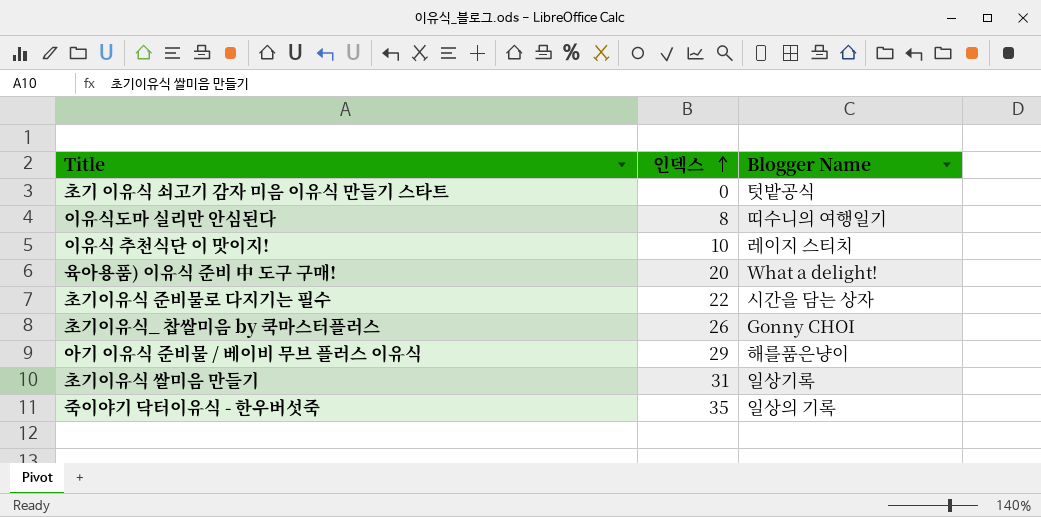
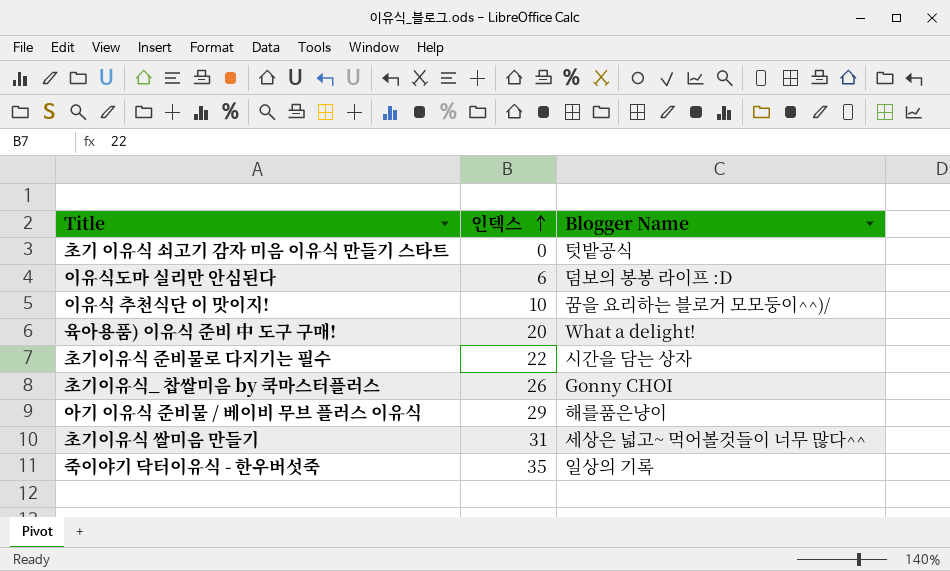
이유식도마 실리만 안심된다 | 인덱스: 8 -> 6
이유식도마 실리만 안심된다 | Blogger Name: 띠수니의 여행일기 -> 덤보의 봉봉 라이프 :D
이유식 추천식단 이 맛이지! | Blogger Name: 레이지 스티치 -> 꿈을 요리하는 블로거 모모둥이^^)/
초기이유식 쌀미음 만들기 | Blogger Name: 일상기록 -> 세상은 넓고~ 먹어볼것들이 너무 많다^^

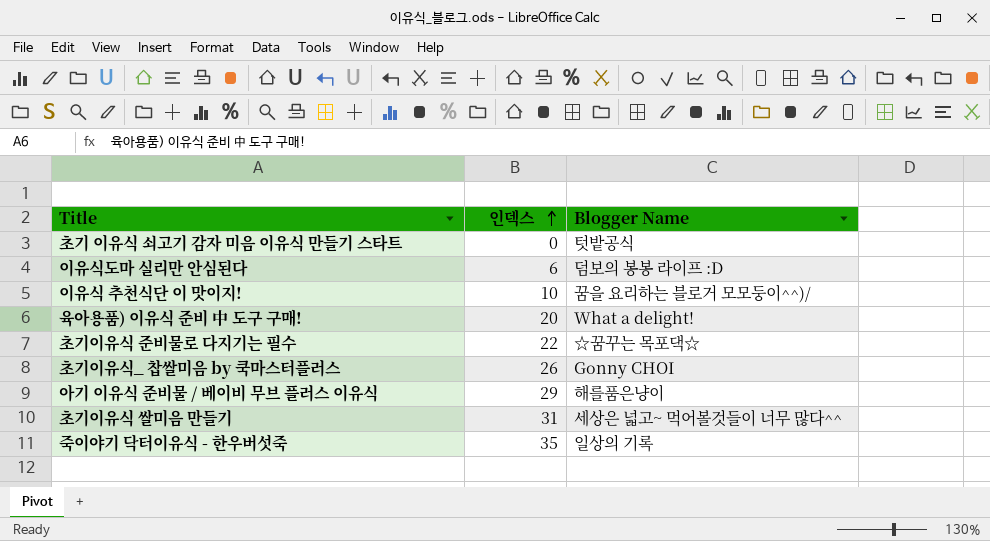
초기이유식 준비물로 다지기는 필수 | Blogger Name: 시간을 담는 상자 -> ☆꿈꾸는 목포댁☆

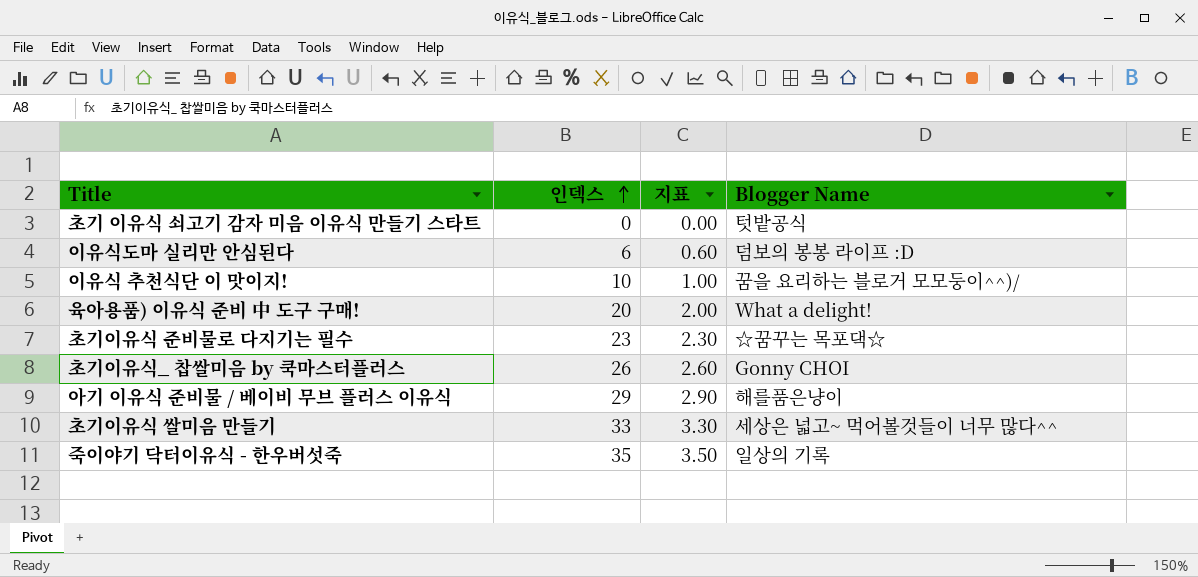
column 지표 | formula: none -> [인덱스] * 0.1
초기이유식 준비물로 다지기는 필수 | 인덱스: 22 -> 23
초기이유식 쌀미음 만들기 | 인덱스: 31 -> 33

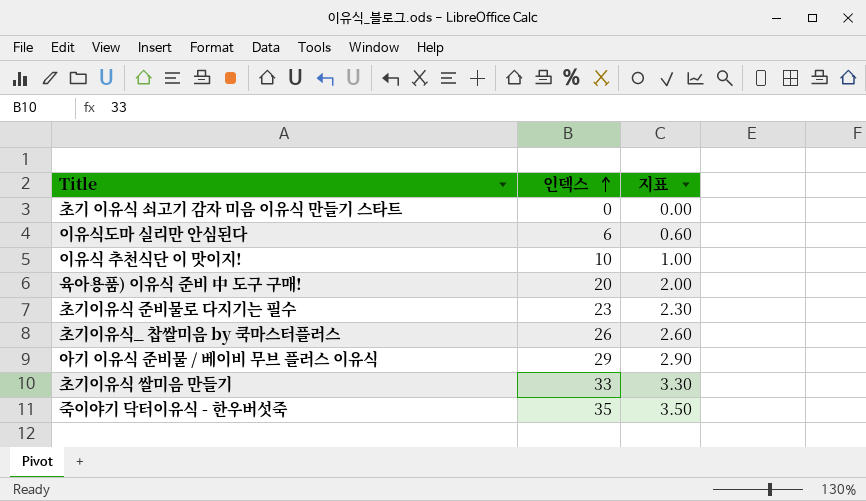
column Blogger Name | position: 4 -> none

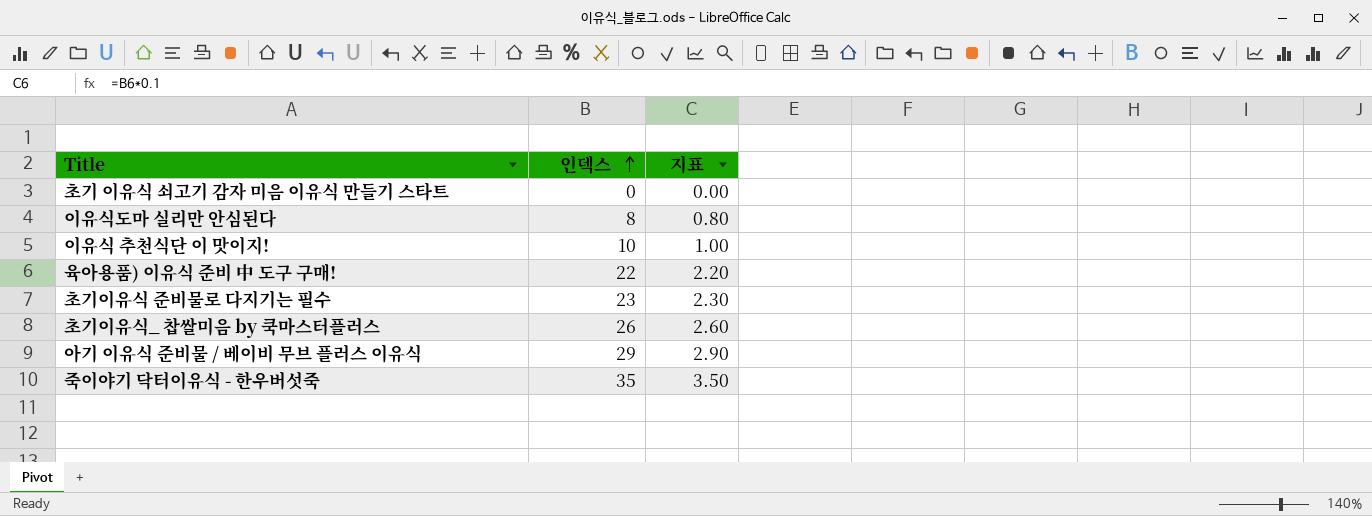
row 초기이유식 쌀미음 만들기: 33 | 3.30 -> none
이유식도마 실리만 안심된다 | 인덱스: 6 -> 8
이유식도마 실리만 안심된다 | 지표: 0.60 -> 0.80
육아용품) 이유식 준비 中 도구 구매! | 인덱스: 20 -> 22
육아용품) 이유식 준비 中 도구 구매! | 지표: 2.00 -> 2.20

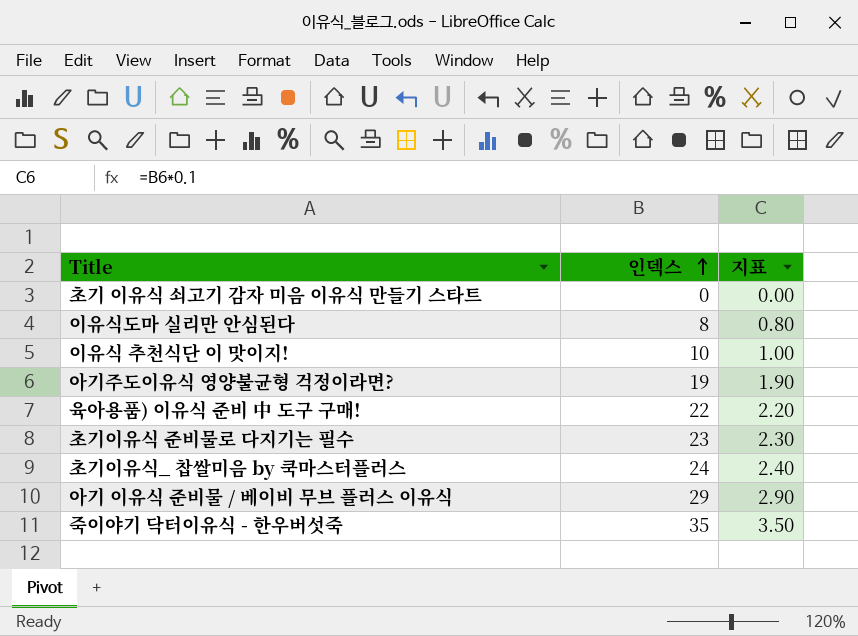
row 아기주도이유식 영양불균형 걱정이라면?: none -> 19 | 1.90
초기이유식_ 찹쌀미음 by 쿡마스터플러스 | 인덱스: 26 -> 24
초기이유식_ 찹쌀미음 by 쿡마스터플러스 | 지표: 2.60 -> 2.40

